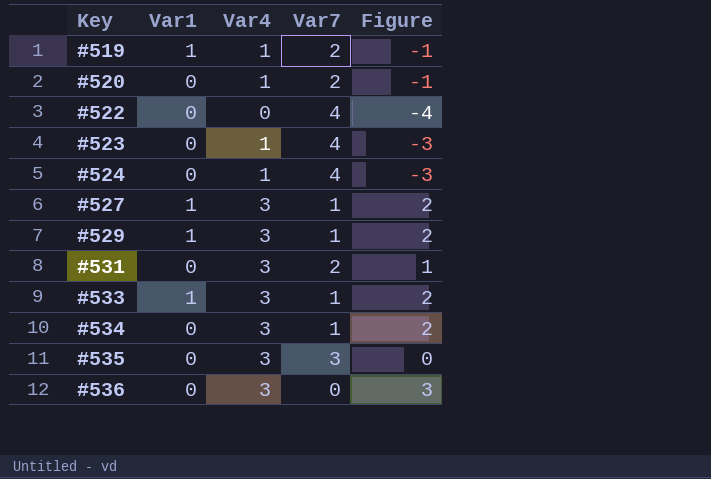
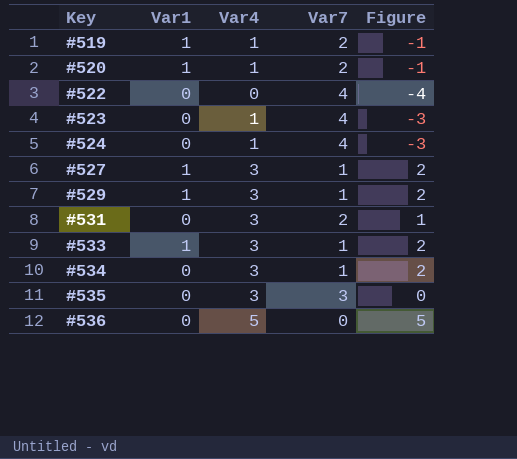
#520 | Var1: 0 -> 1
#536 | Var4: 3 -> 5
#536 | Figure: 3 -> 5

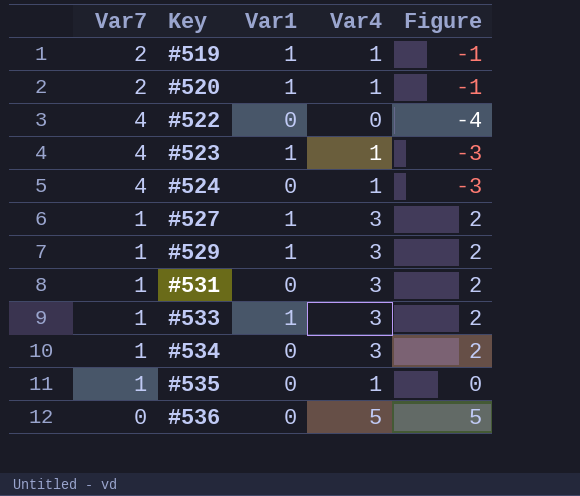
column Var7 | position: 4 -> 1
#523 | Var1: 0 -> 1
#531 | Var7: 2 -> 1
#531 | Figure: 1 -> 2
#535 | Var7: 3 -> 1
#535 | Var4: 3 -> 1

